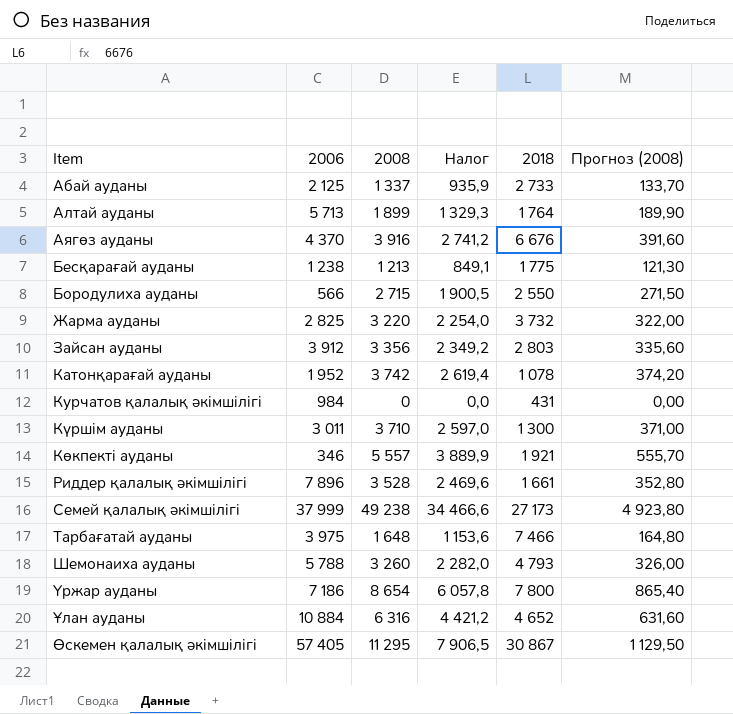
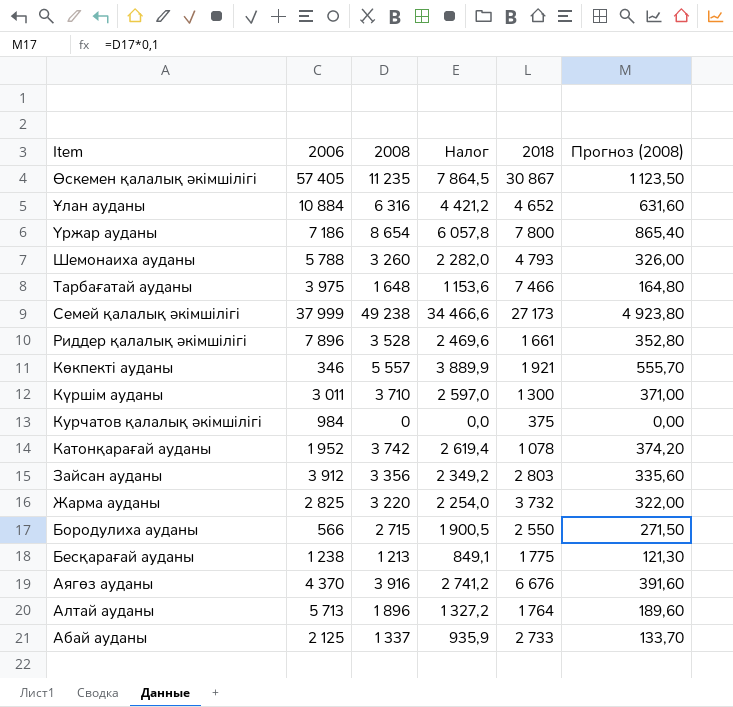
row order: Item ascending -> Item descending
Өскемен қалалық әкімшілігі | 2008: 11 295 -> 11 235
Өскемен қалалық әкімшілігі | Налог: 7 906,5 -> 7 864,5
Өскемен қалалық әкімшілігі | Прогноз (2008): 1 129,50 -> 1 123,50
Курчатов қалалық әкімшілігі | 2018: 431 -> 375
Алтай ауданы | 2008: 1 899 -> 1 896
Алтай ауданы | Налог: 1 329,3 -> 1 327,2
Алтай ауданы | Прогноз (2008): 189,90 -> 189,60

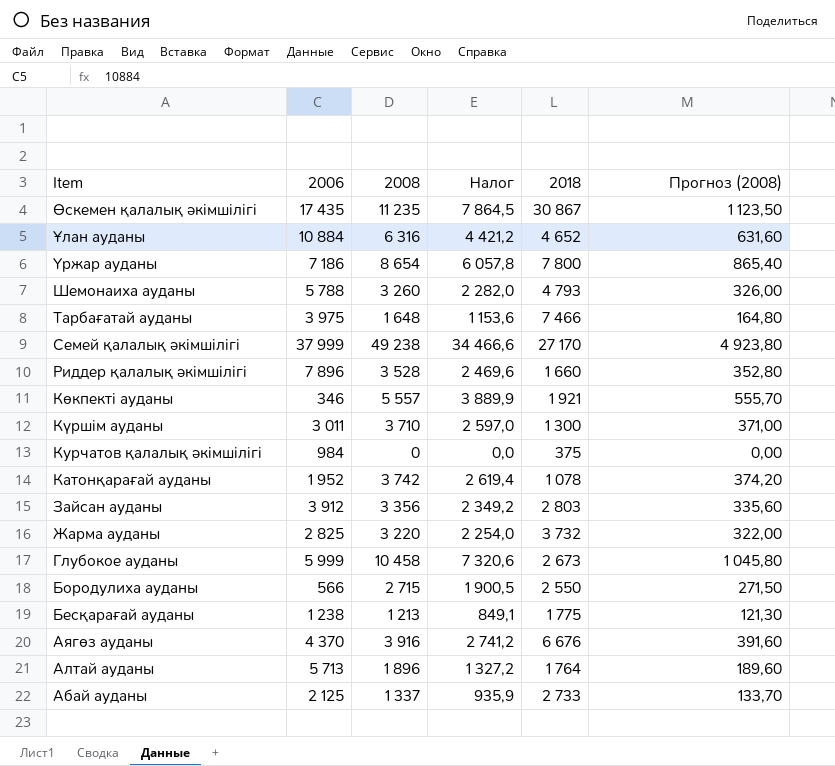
Өскемен қалалық әкімшілігі | 2006: 57 405 -> 17 435
Семей қалалық әкімшілігі | 2018: 27 173 -> 27 170
Риддер қалалық әкімшілігі | 2018: 1 661 -> 1 660
row Глубокое ауданы: none -> 5 999 | 10 458 | 7 320,6 | 2 673 | 1 045,80

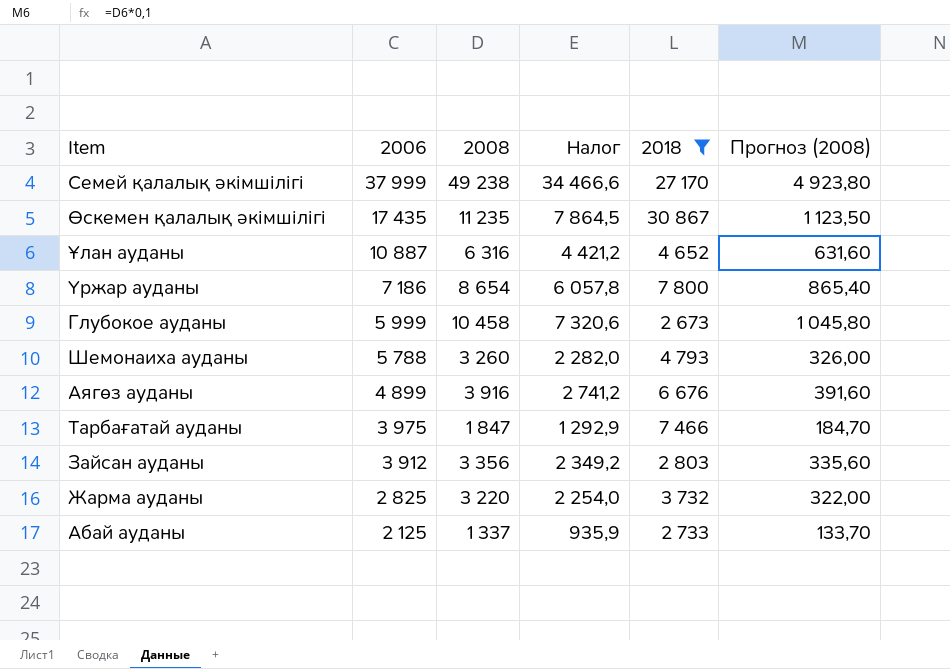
filter: none -> 2018 >= 2 673
row order: Item descending -> 2006 descending
Ұлан ауданы | 2006: 10 884 -> 10 887
Аягөз ауданы | 2006: 4 370 -> 4 899
Тарбағатай ауданы | 2008: 1 648 -> 1 847
Тарбағатай ауданы | Налог: 1 153,6 -> 1 292,9
Тарбағатай ауданы | Прогноз (2008): 164,80 -> 184,70

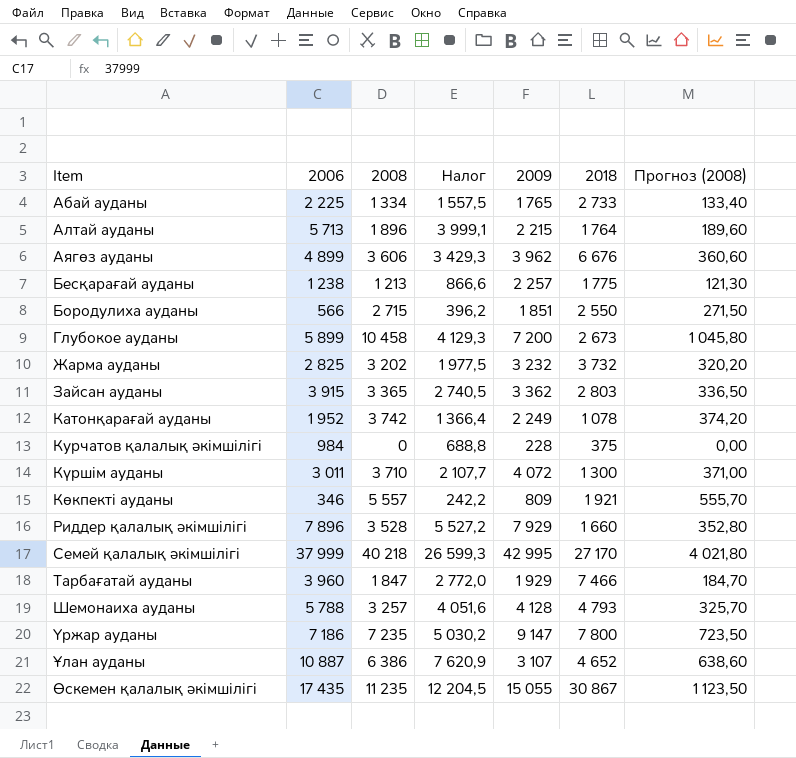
filter: 2018 >= 2 673 -> none
row order: 2006 descending -> Item ascending
column Налог | formula: [2008] * 0,7 -> [2006] * 0,7
column 2009 | position: none -> 5
Абай ауданы | 2006: 2 125 -> 2 225
Абай ауданы | 2008: 1 337 -> 1 334
Абай ауданы | Прогноз (2008): 133,70 -> 133,40
Аягөз ауданы | 2008: 3 916 -> 3 606
Аягөз ауданы | Прогноз (2008): 391,60 -> 360,60
Глубокое ауданы | 2006: 5 999 -> 5 899
Жарма ауданы | 2008: 3 220 -> 3 202
Жарма ауданы | Прогноз (2008): 322,00 -> 320,20
Зайсан ауданы | 2006: 3 912 -> 3 915
Зайсан ауданы | 2008: 3 356 -> 3 365
Зайсан ауданы | Прогноз (2008): 335,60 -> 336,50
Семей қалалық әкімшілігі | 2008: 49 238 -> 40 218
Семей қалалық әкімшілігі | Прогноз (2008): 4 923,80 -> 4 021,80
Тарбағатай ауданы | 2006: 3 975 -> 3 960
Шемонаиха ауданы | 2008: 3 260 -> 3 257
Шемонаиха ауданы | Прогноз (2008): 326,00 -> 325,70
Үржар ауданы | 2008: 8 654 -> 7 235
Үржар ауданы | Прогноз (2008): 865,40 -> 723,50
Ұлан ауданы | 2008: 6 316 -> 6 386
Ұлан ауданы | Прогноз (2008): 631,60 -> 638,60

